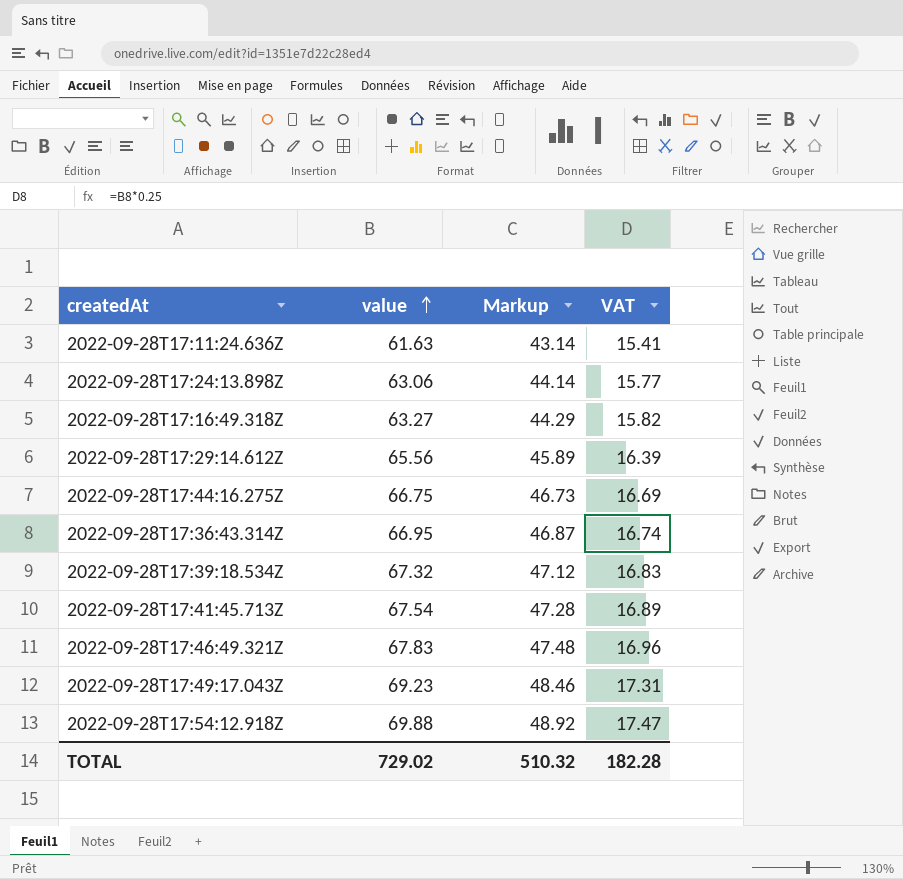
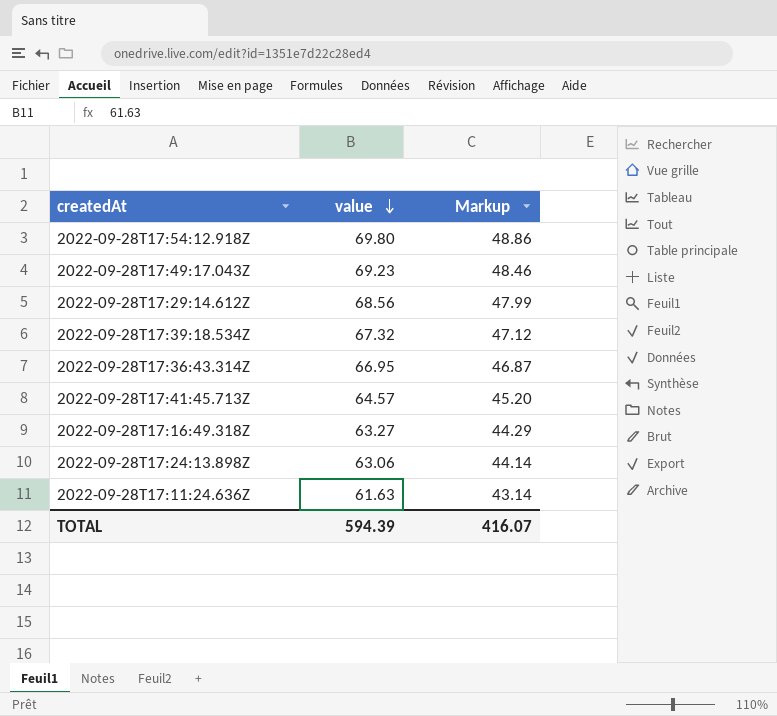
row order: value ascending -> value descending
column VAT | formula: [value] * 0.25 -> none
row 2022-09-28T17:44:16.275Z: 66.75 | 46.73 | 16.69 -> none
row 2022-09-28T17:46:49.321Z: 67.83 | 47.48 | 16.96 -> none
2022-09-28T17:54:12.918Z | value: 69.88 -> 69.80
2022-09-28T17:54:12.918Z | Markup: 48.92 -> 48.86
2022-09-28T17:29:14.612Z | value: 65.56 -> 68.56
2022-09-28T17:29:14.612Z | Markup: 45.89 -> 47.99
2022-09-28T17:41:45.713Z | value: 67.54 -> 64.57
2022-09-28T17:41:45.713Z | Markup: 47.28 -> 45.20
TOTAL | value: 729.02 -> 594.39
TOTAL | Markup: 510.32 -> 416.07

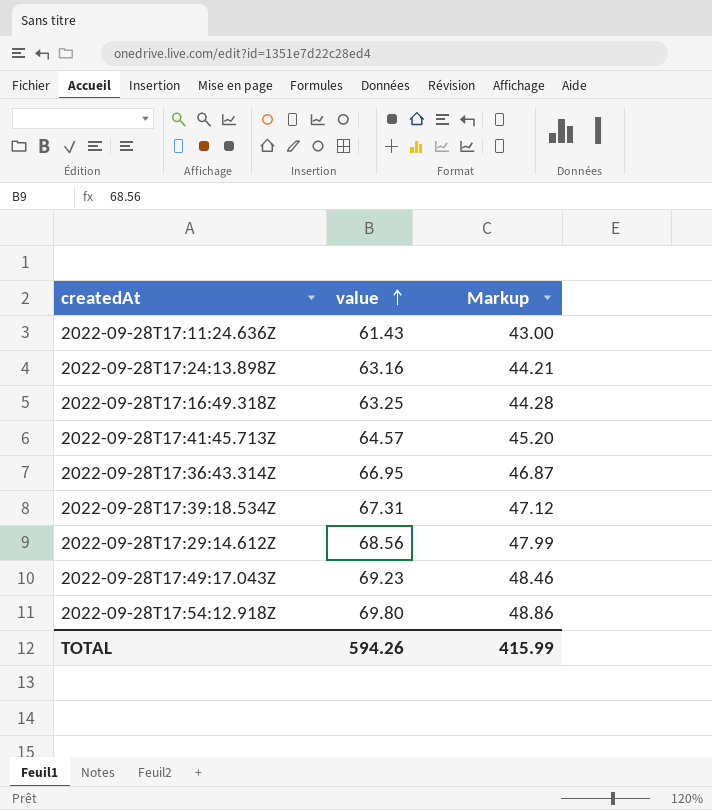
row order: value descending -> value ascending
2022-09-28T17:11:24.636Z | value: 61.63 -> 61.43
2022-09-28T17:11:24.636Z | Markup: 43.14 -> 43.00
2022-09-28T17:24:13.898Z | value: 63.06 -> 63.16
2022-09-28T17:24:13.898Z | Markup: 44.14 -> 44.21
2022-09-28T17:16:49.318Z | value: 63.27 -> 63.25
2022-09-28T17:16:49.318Z | Markup: 44.29 -> 44.28
2022-09-28T17:39:18.534Z | value: 67.32 -> 67.31
TOTAL | value: 594.39 -> 594.26
TOTAL | Markup: 416.07 -> 415.99

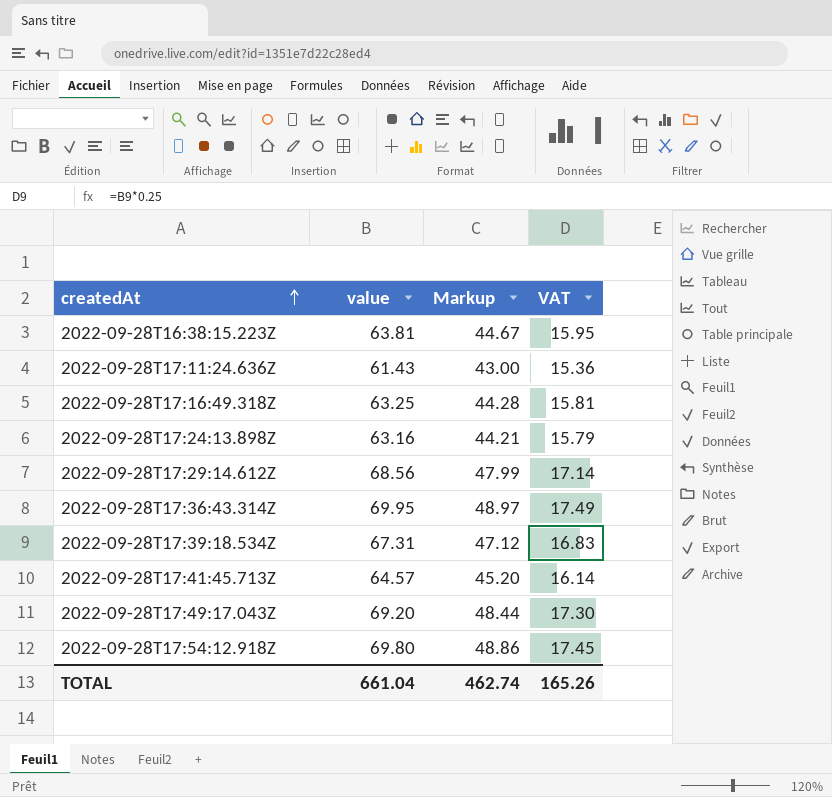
row order: value ascending -> createdAt ascending
column VAT | formula: none -> [value] * 0.25
row 2022-09-28T16:38:15.223Z: none -> 63.81 | 44.67 | 15.95
2022-09-28T17:36:43.314Z | value: 66.95 -> 69.95
2022-09-28T17:36:43.314Z | Markup: 46.87 -> 48.97
2022-09-28T17:49:17.043Z | value: 69.23 -> 69.20
2022-09-28T17:49:17.043Z | Markup: 48.46 -> 48.44
TOTAL | value: 594.26 -> 661.04
TOTAL | Markup: 415.99 -> 462.74

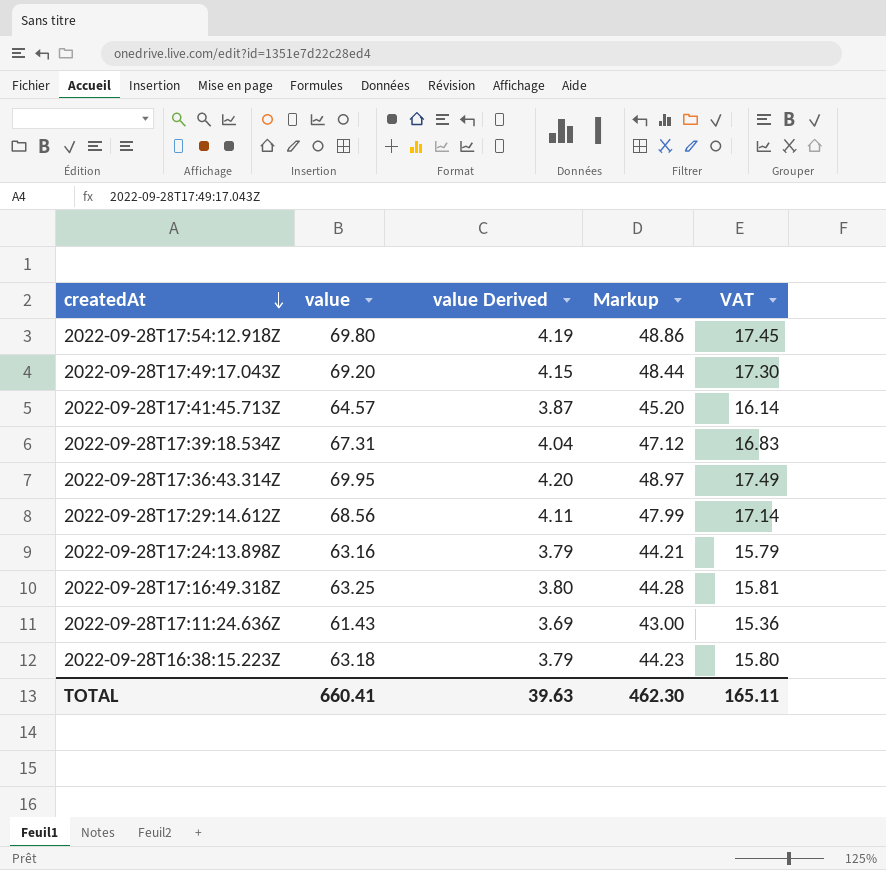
row order: createdAt ascending -> createdAt descending
column value Derived | formula: none -> [value] * 0.06
2022-09-28T16:38:15.223Z | value: 63.81 -> 63.18
2022-09-28T16:38:15.223Z | Markup: 44.67 -> 44.23
2022-09-28T16:38:15.223Z | VAT: 15.95 -> 15.80
TOTAL | value: 661.04 -> 660.41
TOTAL | Markup: 462.74 -> 462.30
TOTAL | VAT: 165.26 -> 165.11

